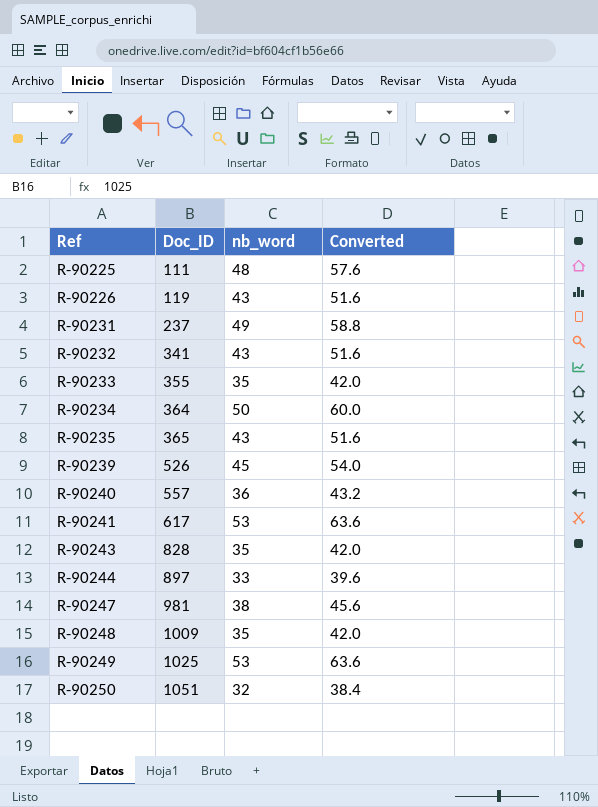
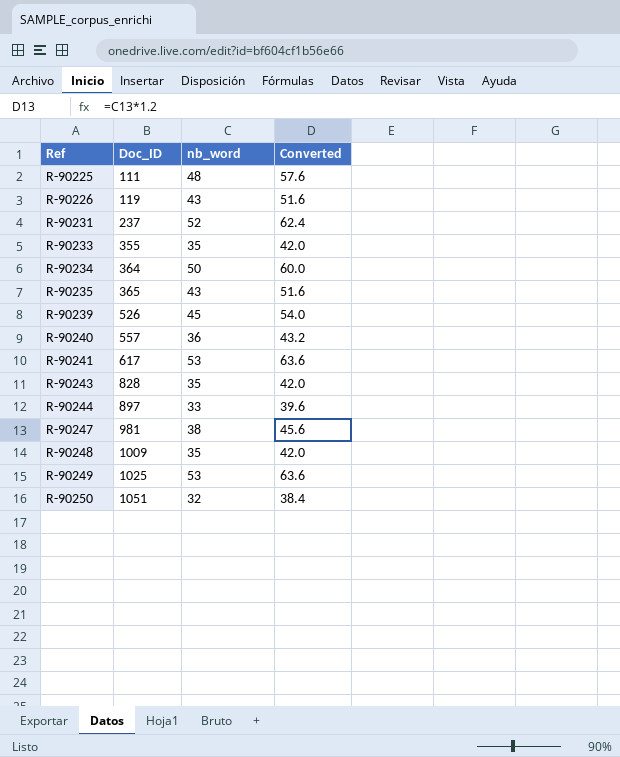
row R-90232: 341 | 43 | 51.6 -> none
R-90231 | nb_word: 49 -> 52
R-90231 | Converted: 58.8 -> 62.4

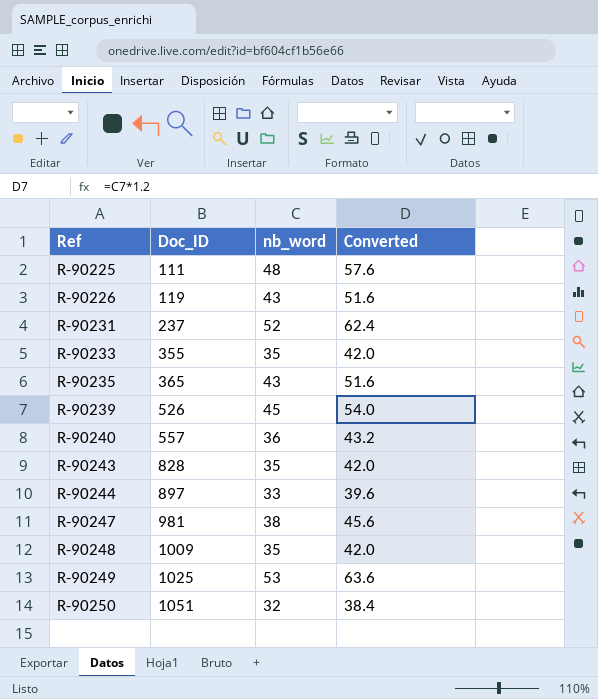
row R-90234: 364 | 50 | 60.0 -> none
row R-90241: 617 | 53 | 63.6 -> none

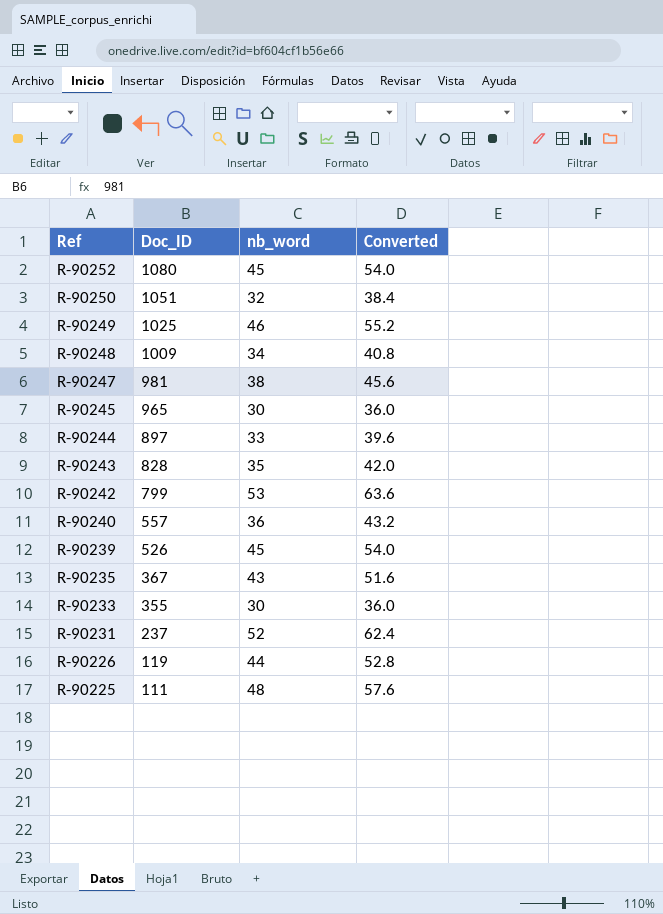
row order: Ref ascending -> Ref descending
row R-90252: none -> 1080 | 45 | 54.0
R-90249 | nb_word: 53 -> 46
R-90249 | Converted: 63.6 -> 55.2
R-90248 | nb_word: 35 -> 34
R-90248 | Converted: 42.0 -> 40.8
row R-90245: none -> 965 | 30 | 36.0
row R-90242: none -> 799 | 53 | 63.6
R-90235 | Doc_ID: 365 -> 367
R-90233 | nb_word: 35 -> 30
R-90233 | Converted: 42.0 -> 36.0
R-90226 | nb_word: 43 -> 44
R-90226 | Converted: 51.6 -> 52.8

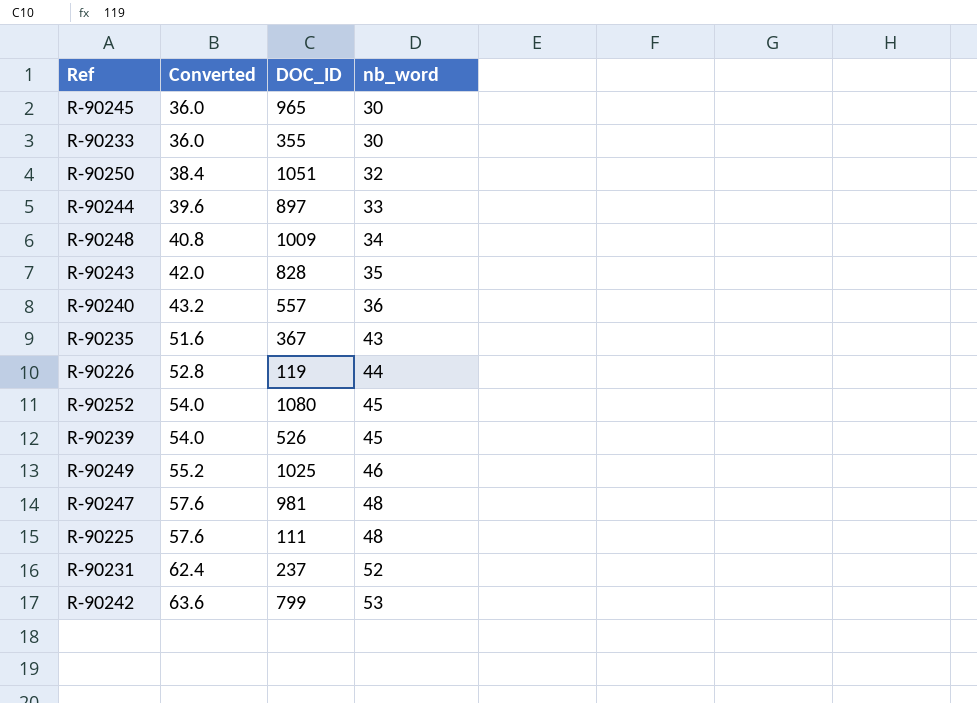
row order: Ref descending -> Converted ascending
column Converted | position: 4 -> 2
column name: Doc_ID -> DOC_ID
R-90247 | Converted: 45.6 -> 57.6
R-90247 | nb_word: 38 -> 48

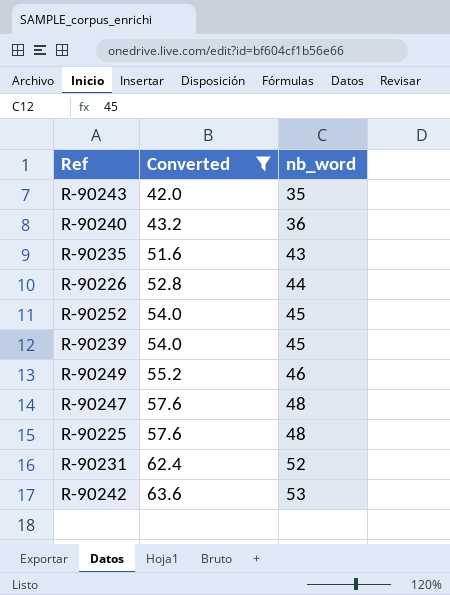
filter: none -> Converted >= 42.0
column DOC_ID | position: 3 -> none

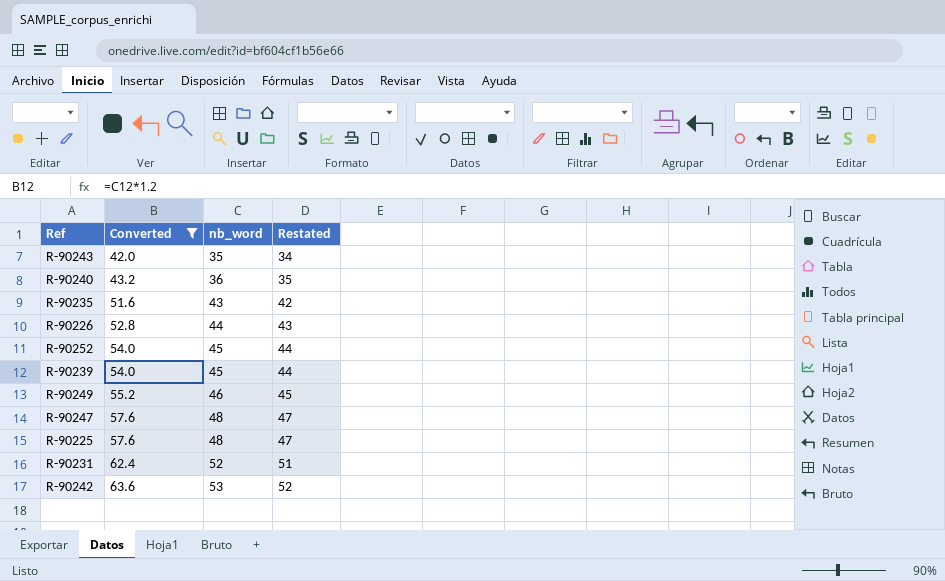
column Restated | formula: none -> [nb_word] - 1

